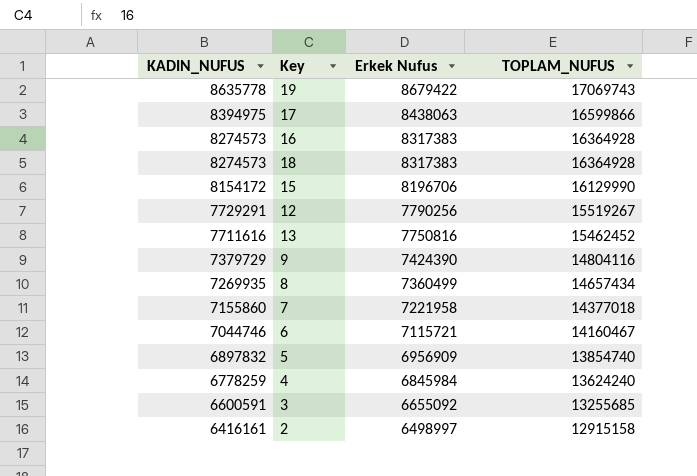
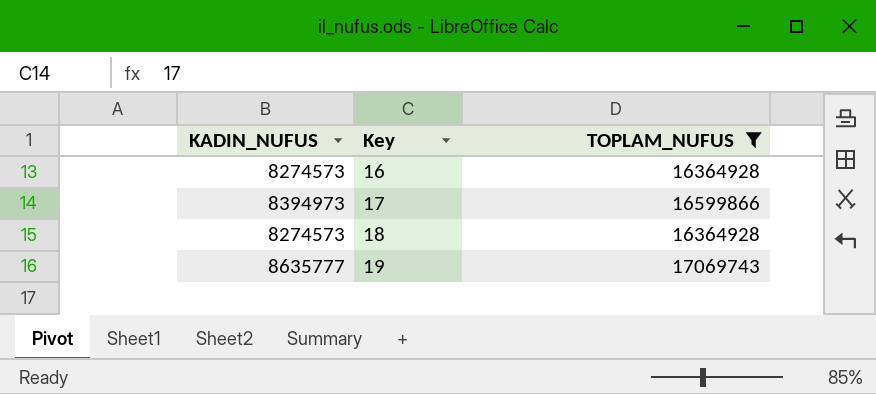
filter: none -> TOPLAM_NUFUS >= 16364928
row order: KADIN_NUFUS descending -> Key ascending
column Erkek Nufus | position: 3 -> none
17 | KADIN_NUFUS: 8394975 -> 8394973
19 | KADIN_NUFUS: 8635778 -> 8635777

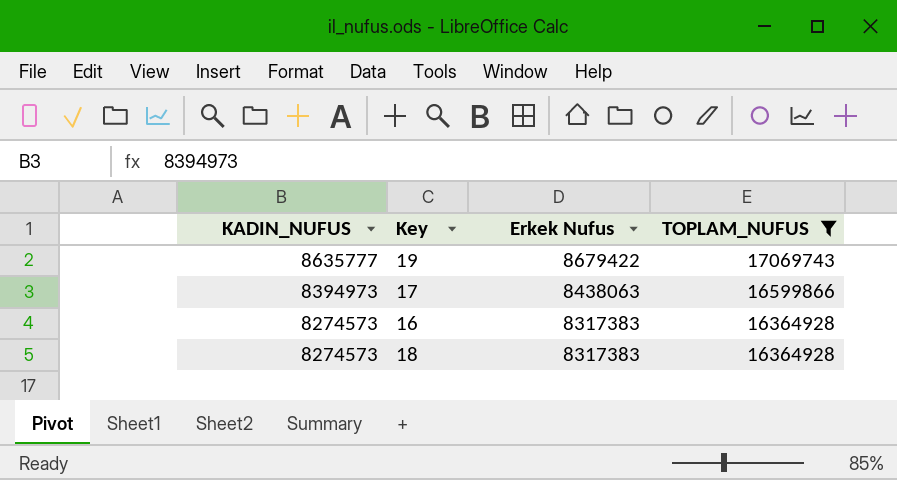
row order: Key ascending -> KADIN_NUFUS descending
column Erkek Nufus | position: none -> 3

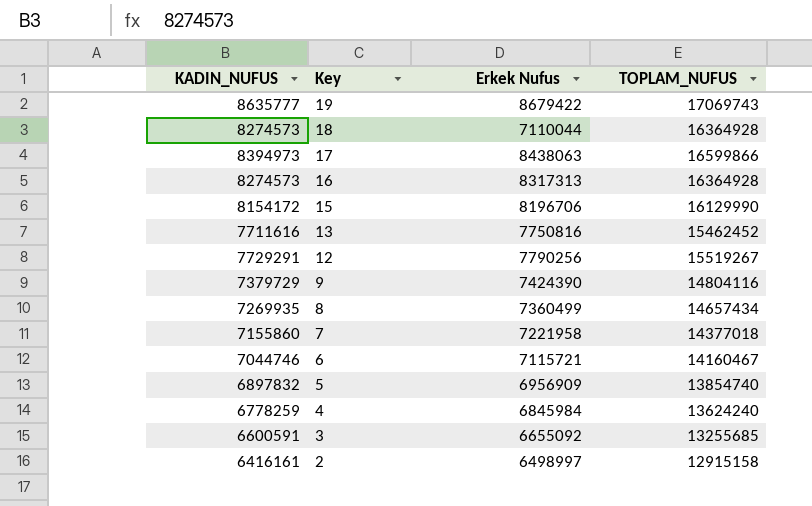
filter: TOPLAM_NUFUS >= 16364928 -> none
row order: KADIN_NUFUS descending -> Key descending
18 | Erkek Nufus: 8317383 -> 7110044
16 | Erkek Nufus: 8317383 -> 8317313

